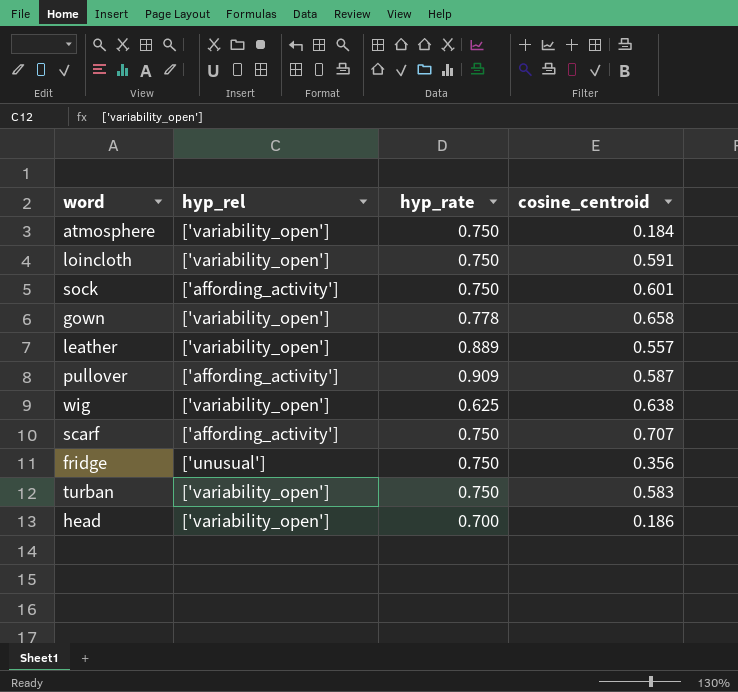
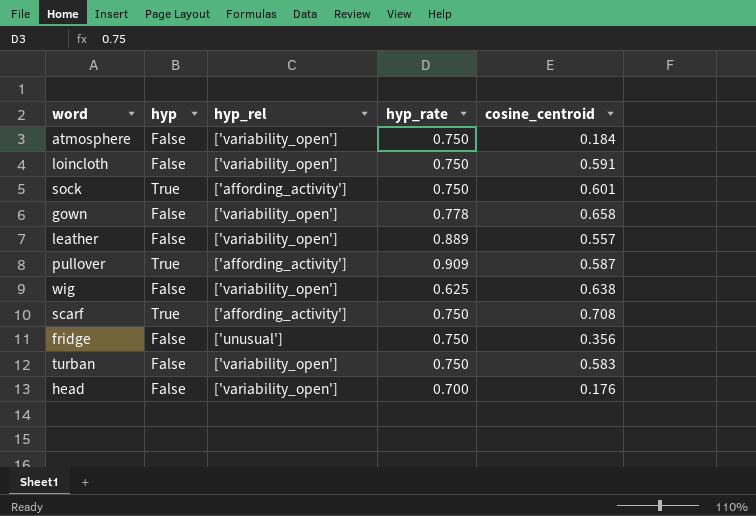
column hyp | position: none -> 2
scarf | cosine_centroid: 0.707 -> 0.708
head | cosine_centroid: 0.186 -> 0.176

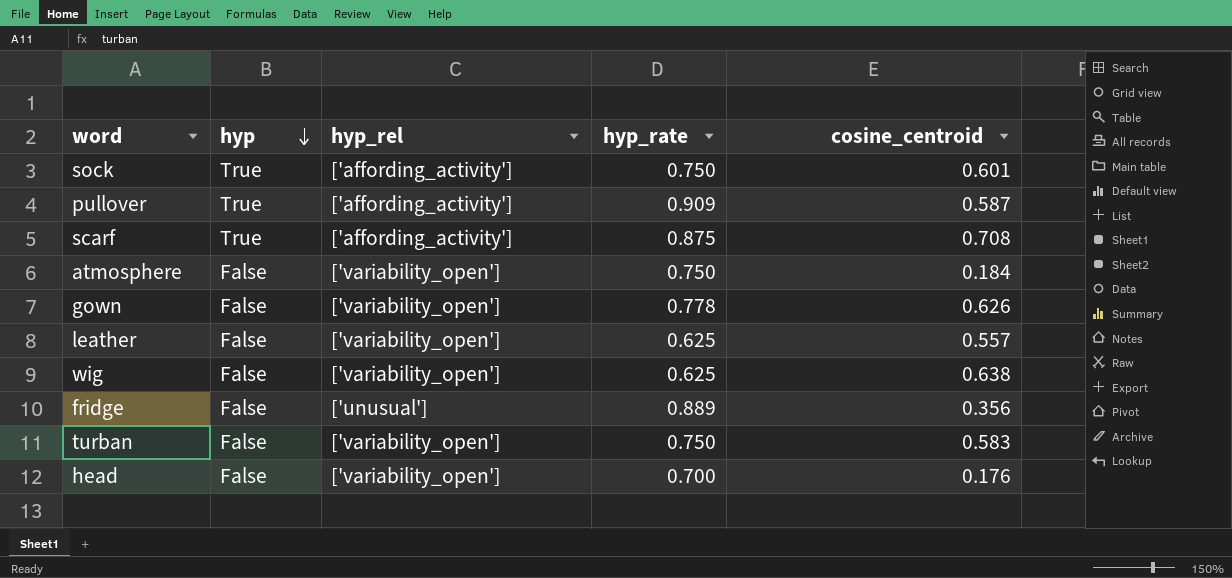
row order: none -> hyp descending
row loincloth: False | ['variability_open'] | 0.750 | 0.591 -> none
scarf | hyp_rate: 0.750 -> 0.875
gown | cosine_centroid: 0.658 -> 0.626
leather | hyp_rate: 0.889 -> 0.625
fridge | hyp_rate: 0.750 -> 0.889

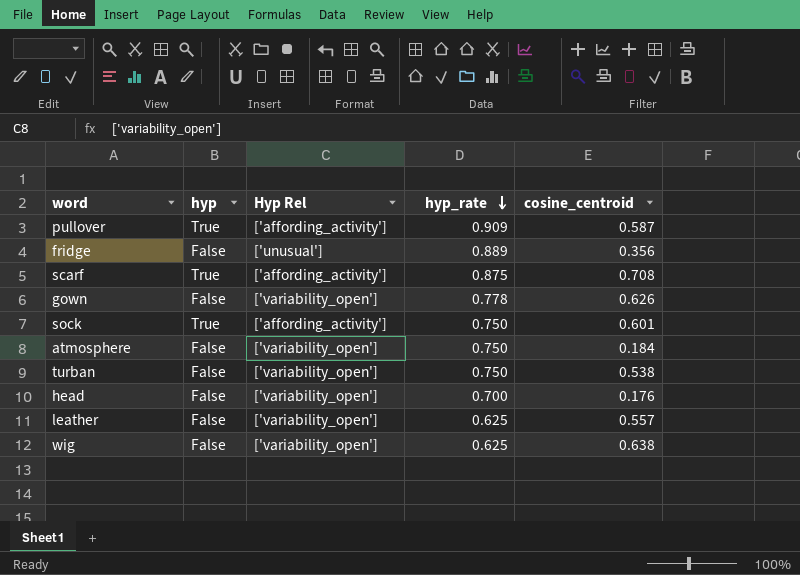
row order: hyp descending -> hyp_rate descending
column name: hyp_rel -> Hyp Rel
turban | cosine_centroid: 0.583 -> 0.538

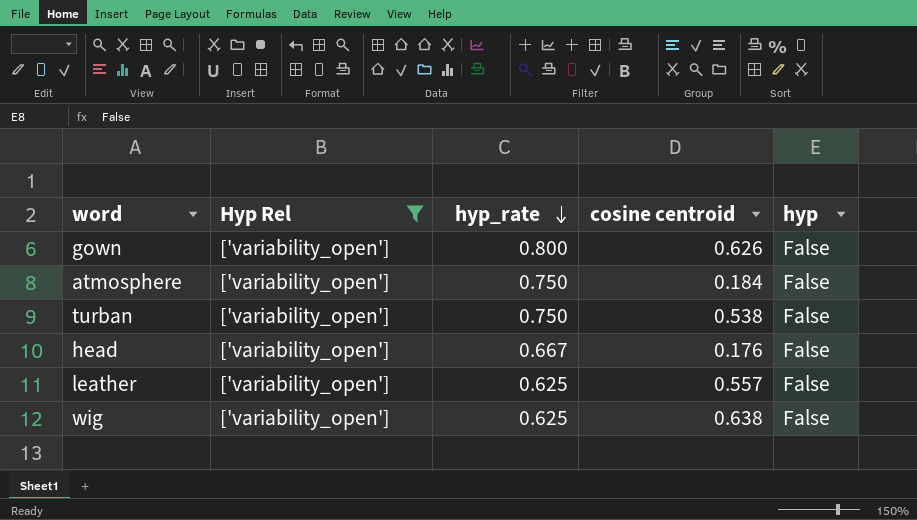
filter: none -> Hyp Rel = ['variability_open']
column name: cosine_centroid -> cosine centroid
column hyp | position: 2 -> 5
gown | hyp_rate: 0.778 -> 0.800
head | hyp_rate: 0.700 -> 0.667

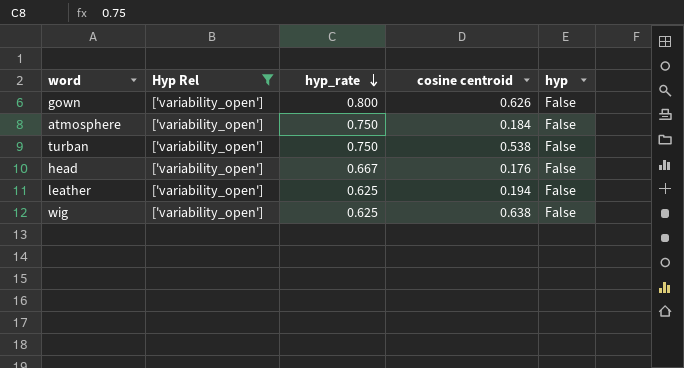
leather | cosine centroid: 0.557 -> 0.194

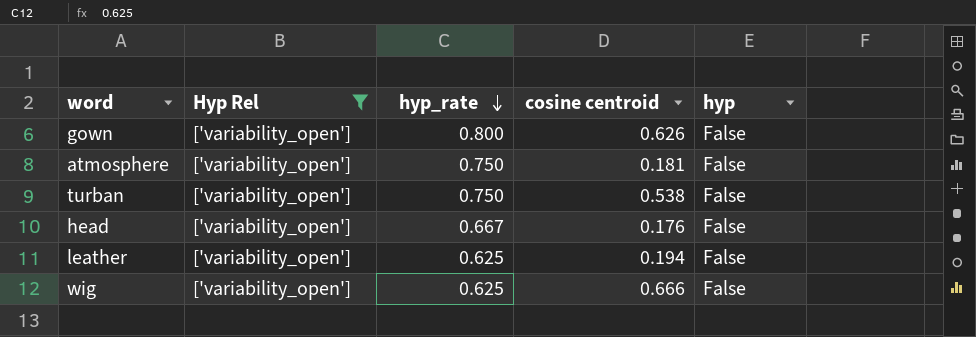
atmosphere | cosine centroid: 0.184 -> 0.181
wig | cosine centroid: 0.638 -> 0.666

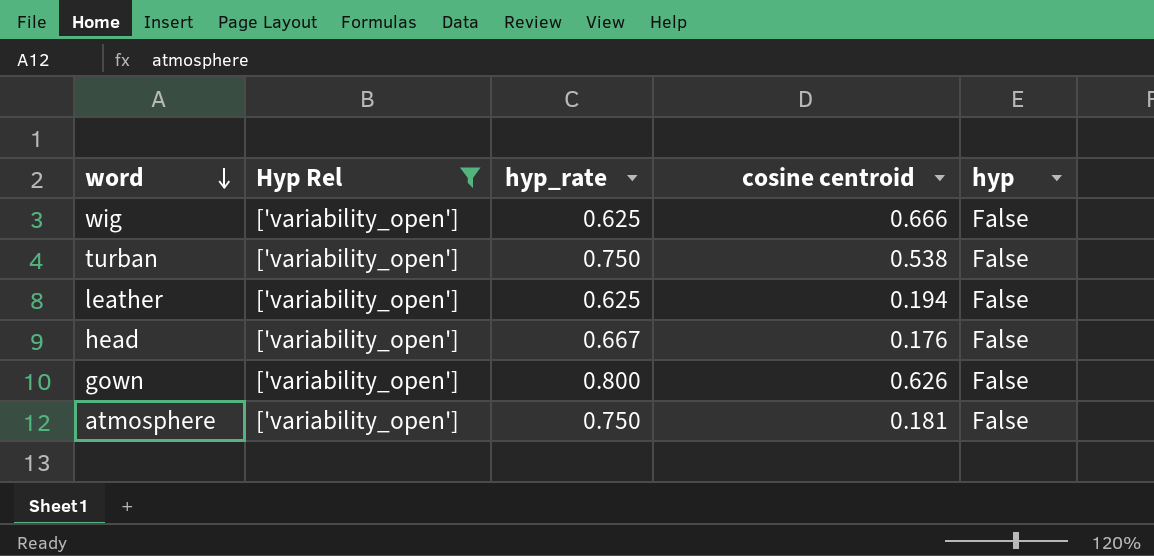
row order: hyp_rate descending -> word descending

